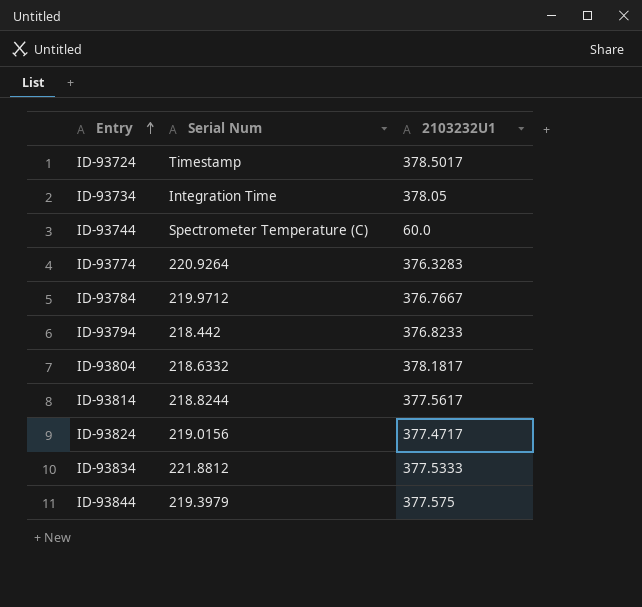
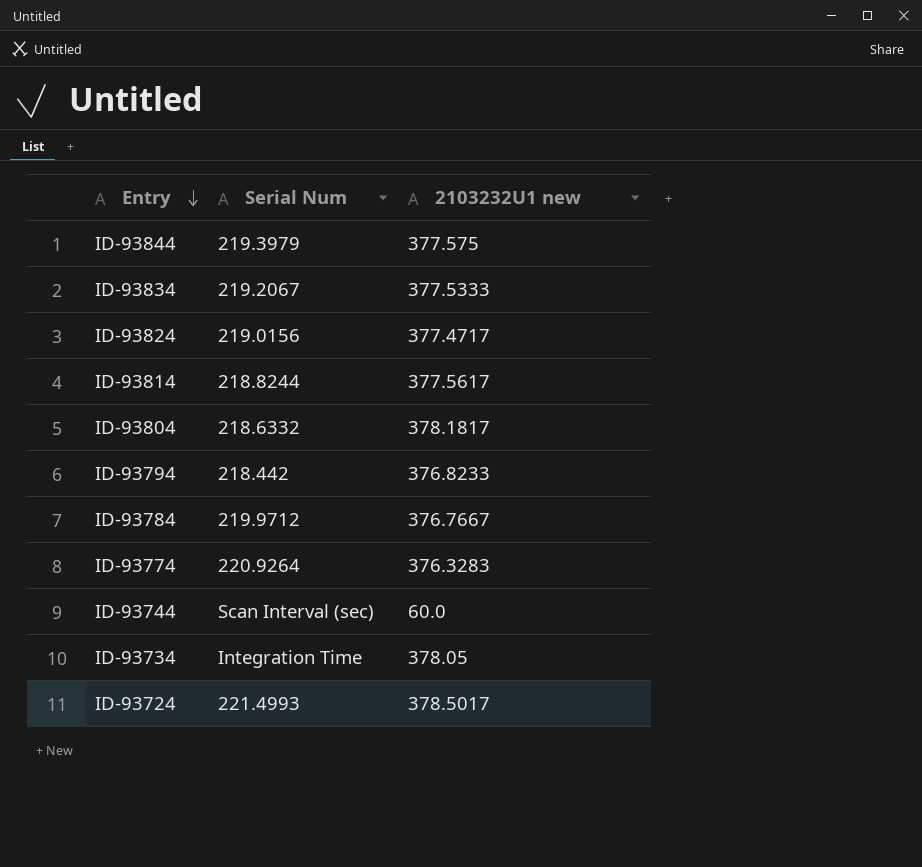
row order: Entry ascending -> Entry descending
column name: 2103232U1 -> 2103232U1 new
ID-93834 | Serial Num: 221.8812 -> 219.2067
ID-93744 | Serial Num: Spectrometer Temperature (C) -> Scan Interval (sec)
ID-93724 | Serial Num: Timestamp -> 221.4993

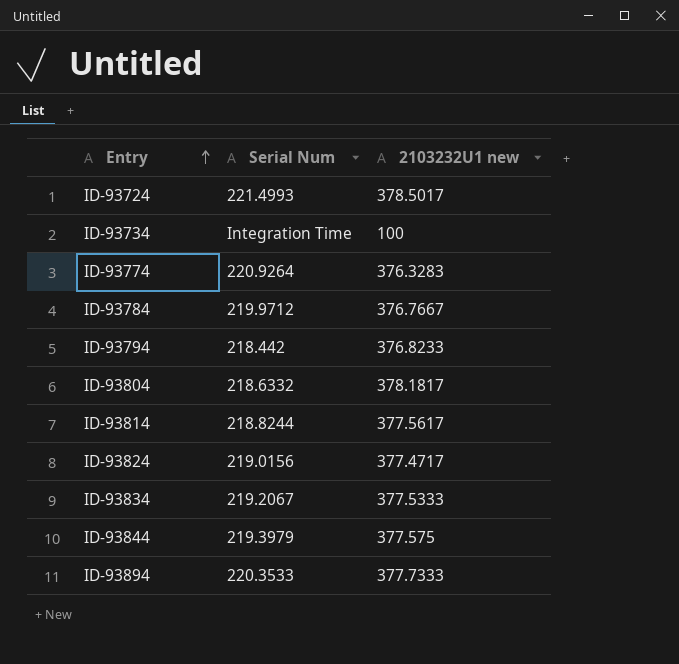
row order: Entry descending -> Entry ascending
row ID-93744: Scan Interval (sec) | 60.0 -> none
ID-93734 | 2103232U1 new: 378.05 -> 100
row ID-93894: none -> 220.3533 | 377.7333

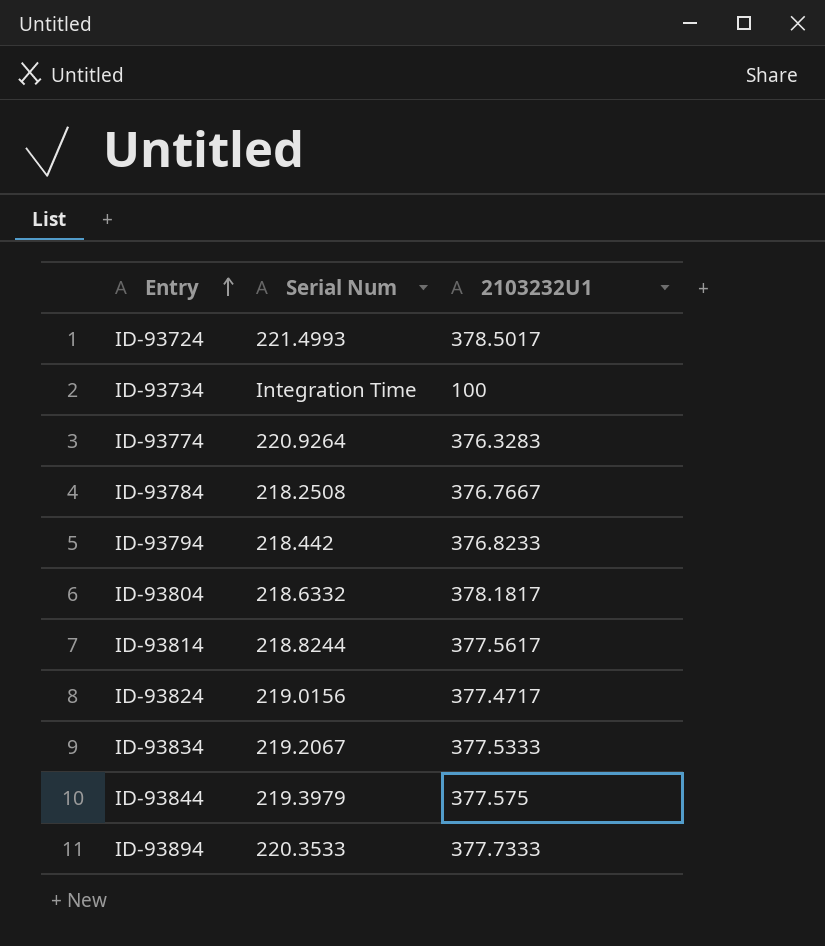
column name: 2103232U1 new -> 2103232U1
ID-93784 | Serial Num: 219.9712 -> 218.2508

